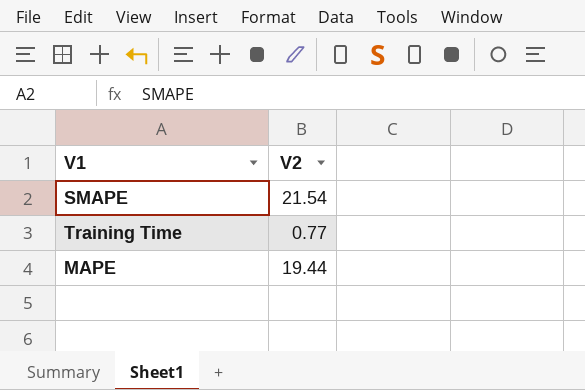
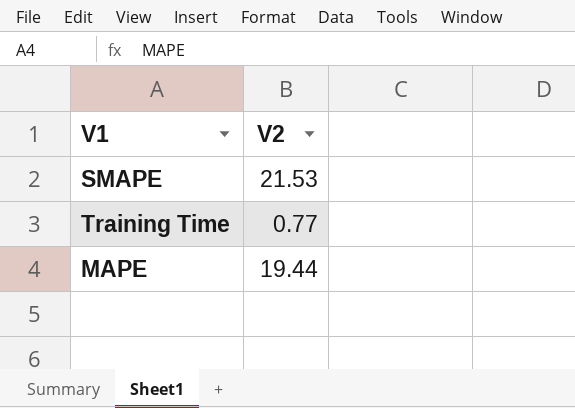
SMAPE | V2: 21.54 -> 21.53

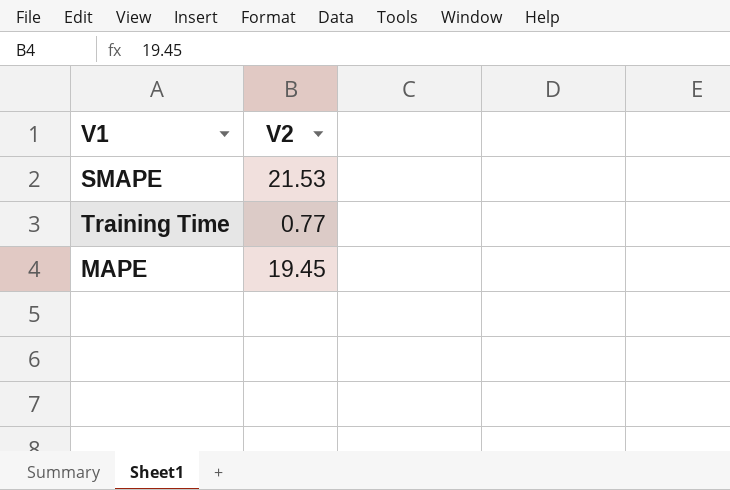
MAPE | V2: 19.44 -> 19.45

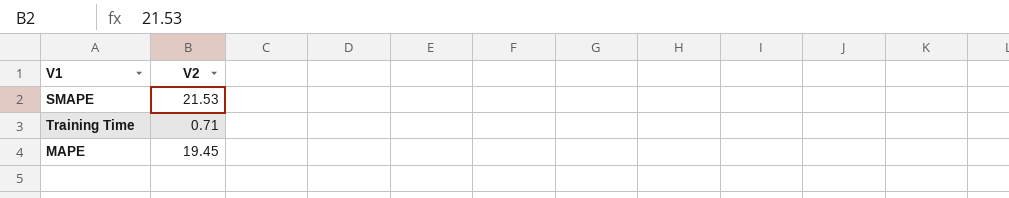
Training Time | V2: 0.77 -> 0.71

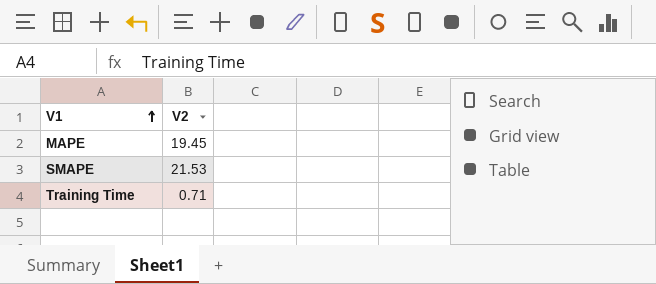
row order: none -> V1 ascending

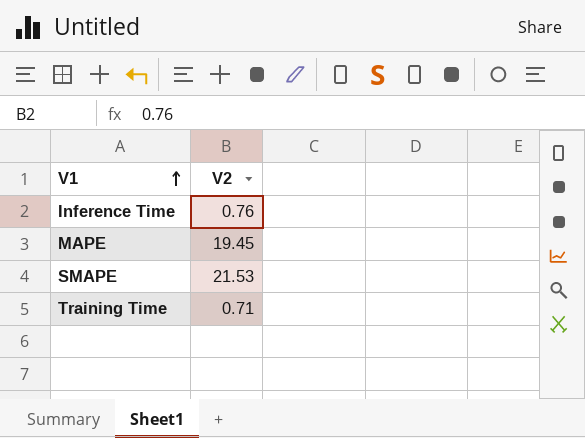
row Inference Time: none -> 0.76

